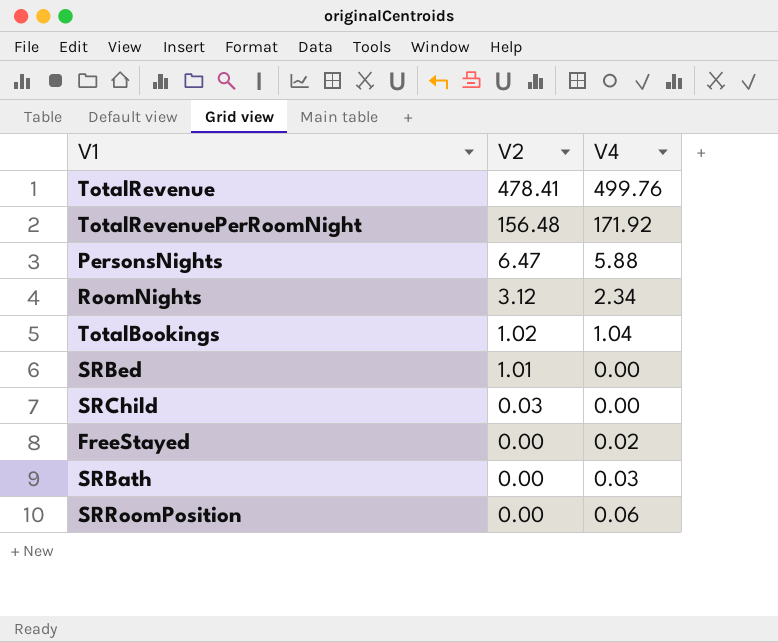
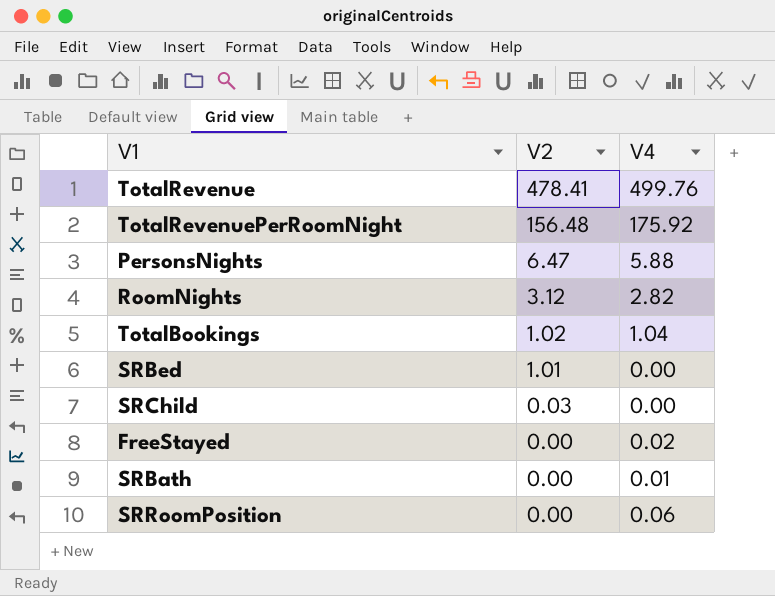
TotalRevenuePerRoomNight | V4: 171.92 -> 175.92
RoomNights | V4: 2.34 -> 2.82
SRBath | V4: 0.03 -> 0.01

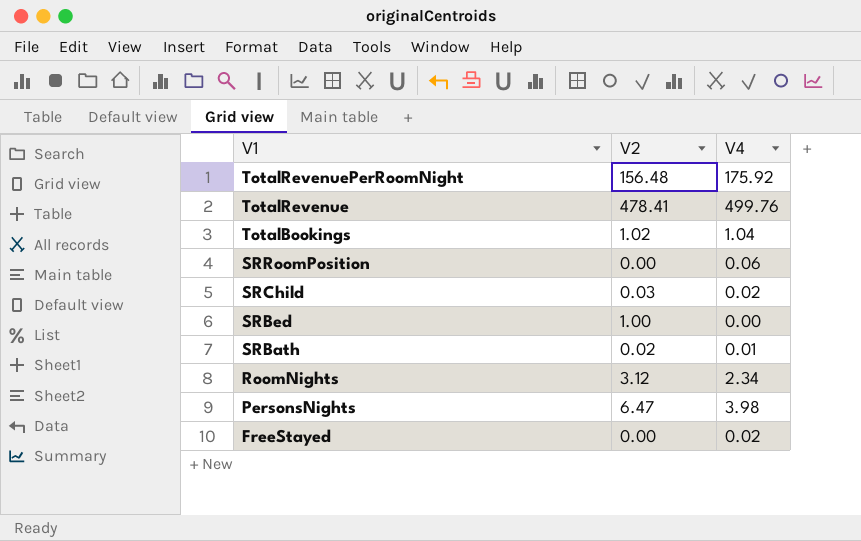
row order: V2 descending -> V1 descending
SRChild | V4: 0.00 -> 0.02
SRBed | V2: 1.01 -> 1.00
SRBath | V2: 0.00 -> 0.02
RoomNights | V4: 2.82 -> 2.34
PersonsNights | V4: 5.88 -> 3.98

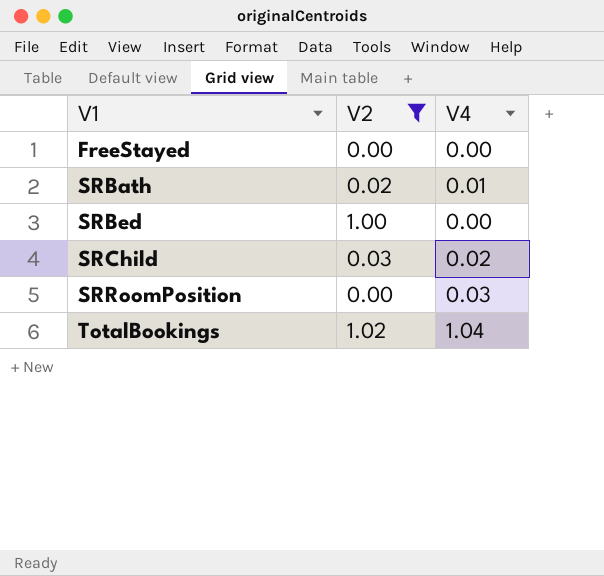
filter: none -> V2 <= 1.02
row order: V1 descending -> V1 ascending
FreeStayed | V4: 0.02 -> 0.00
SRRoomPosition | V4: 0.06 -> 0.03

